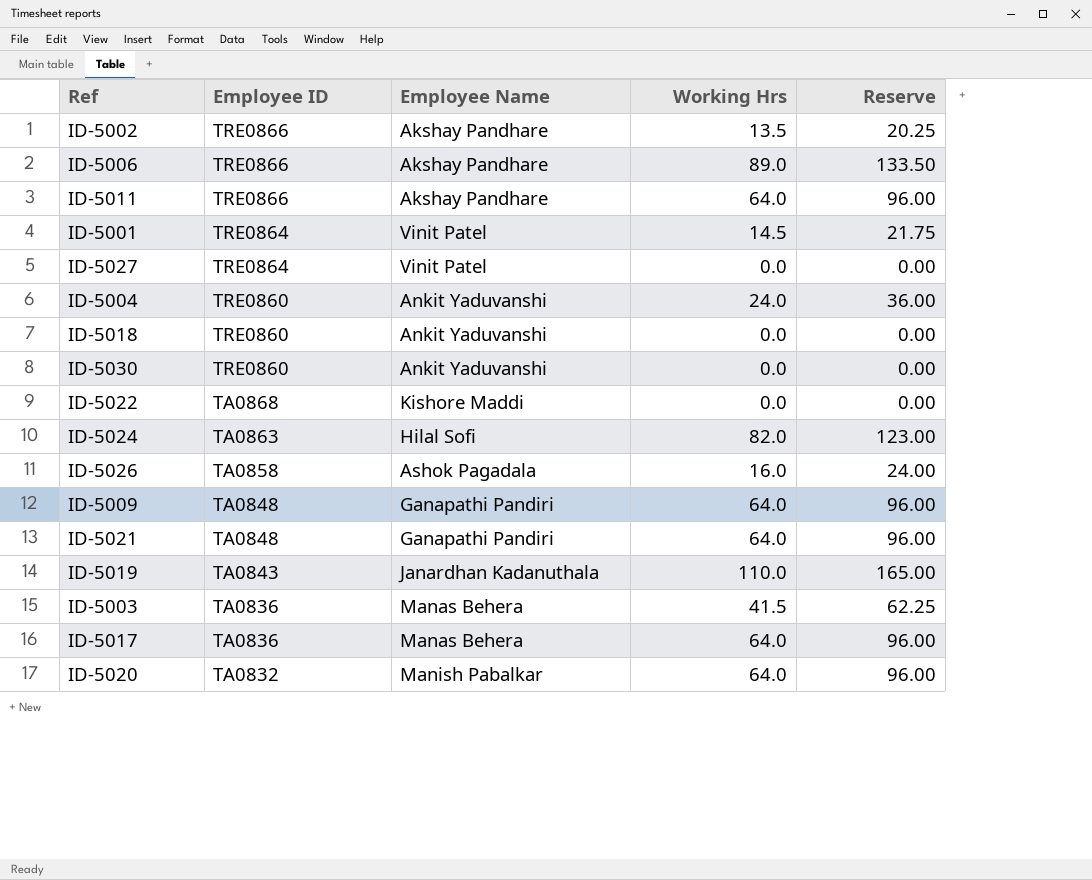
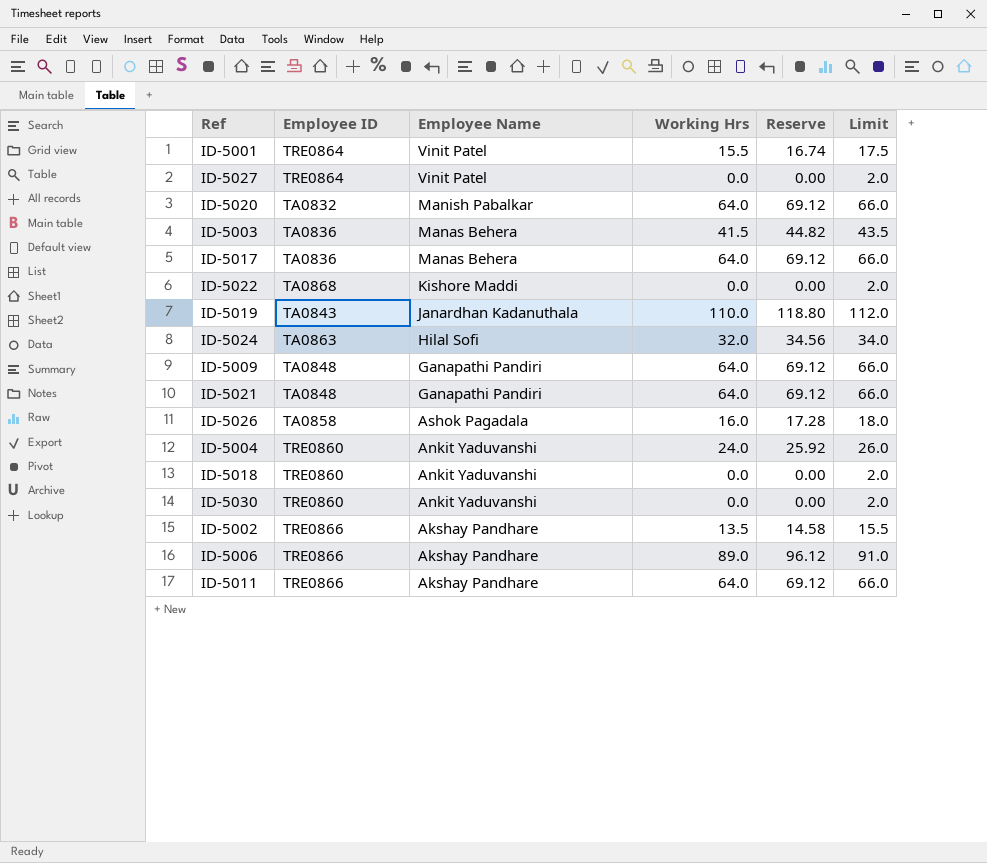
row order: Employee ID descending -> Employee Name descending
column Reserve | formula: [Working Hrs] * 1.5 -> [Working Hrs] * 1.08
column Limit | formula: none -> [Working Hrs] + 2
ID-5001 | Working Hrs: 14.5 -> 15.5
ID-5024 | Working Hrs: 82.0 -> 32.0

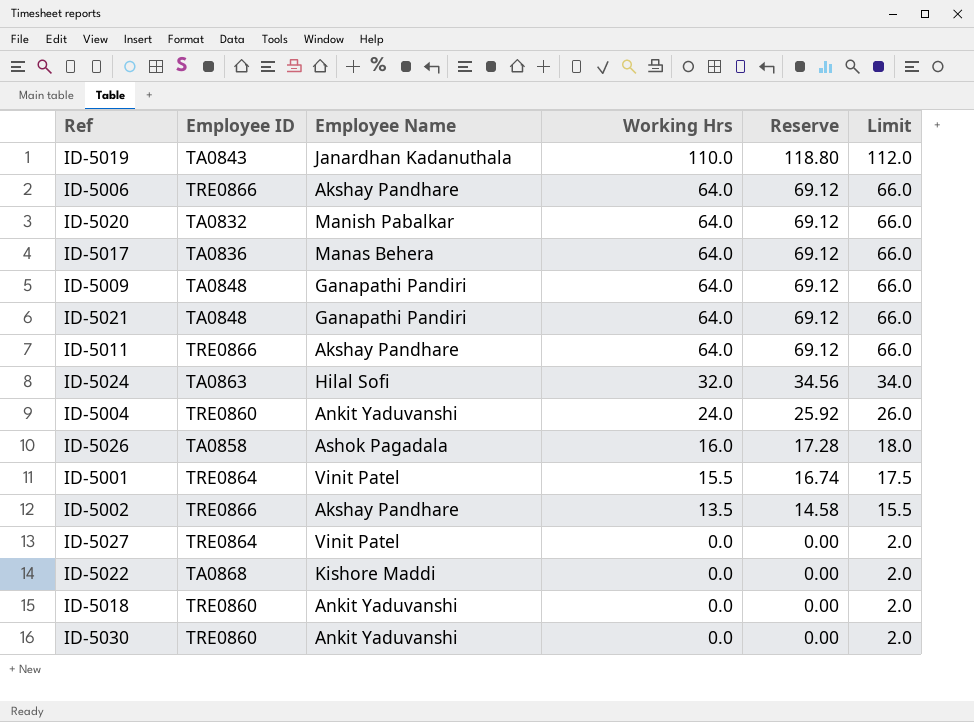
row order: Employee Name descending -> Working Hrs descending
row ID-5003: TA0836 | Manas Behera | 41.5 | 44.82 | 43.5 -> none
ID-5006 | Working Hrs: 89.0 -> 64.0
ID-5006 | Reserve: 96.12 -> 69.12
ID-5006 | Limit: 91.0 -> 66.0

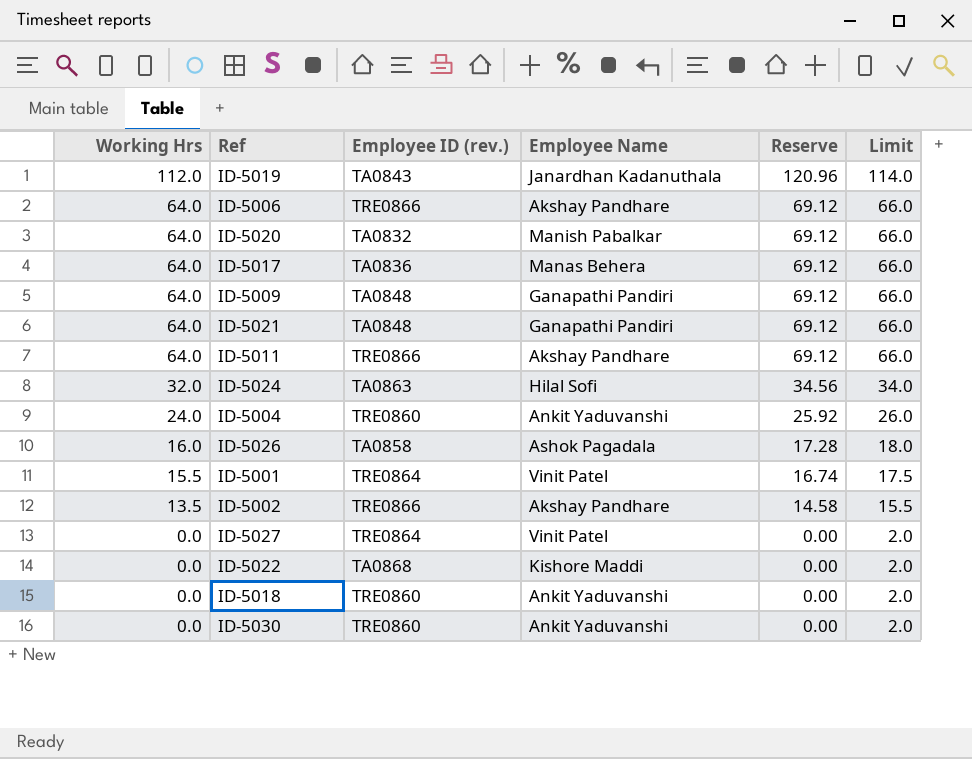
column Working Hrs | position: 4 -> 1
column name: Employee ID -> Employee ID (rev.)
ID-5019 | Working Hrs: 110.0 -> 112.0
ID-5019 | Reserve: 118.80 -> 120.96
ID-5019 | Limit: 112.0 -> 114.0

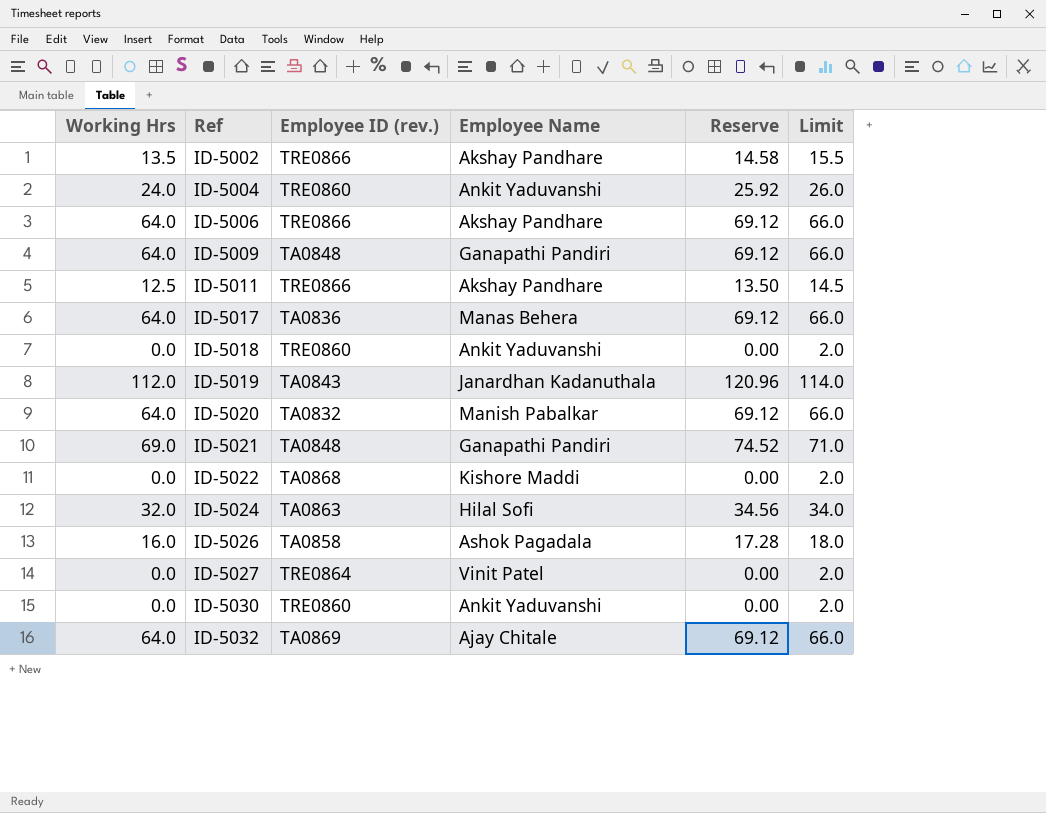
row order: Working Hrs descending -> Ref ascending
row ID-5001: 15.5 | TRE0864 | Vinit Patel | 16.74 | 17.5 -> none
ID-5011 | Working Hrs: 64.0 -> 12.5
ID-5011 | Reserve: 69.12 -> 13.50
ID-5011 | Limit: 66.0 -> 14.5
ID-5021 | Working Hrs: 64.0 -> 69.0
ID-5021 | Reserve: 69.12 -> 74.52
ID-5021 | Limit: 66.0 -> 71.0
row ID-5032: none -> 64.0 | TA0869 | Ajay Chitale | 69.12 | 66.0

